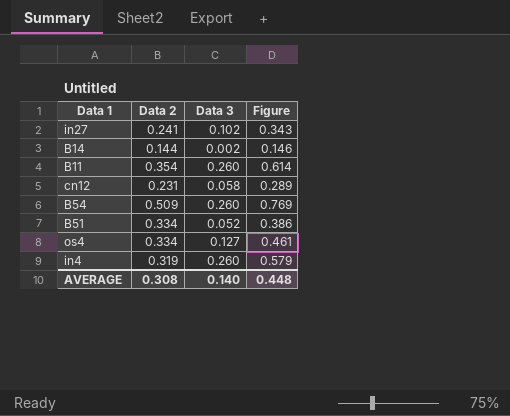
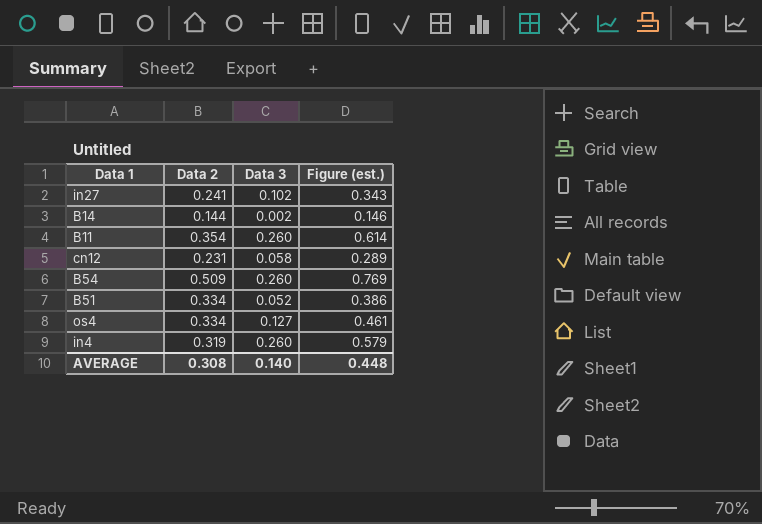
column name: Figure -> Figure (est.)

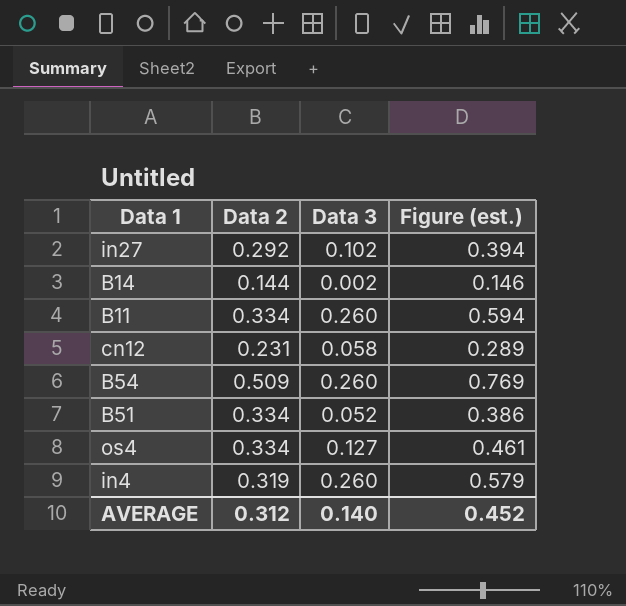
in27 | Data 2: 0.241 -> 0.292
in27 | Figure (est.): 0.343 -> 0.394
B11 | Data 2: 0.354 -> 0.334
B11 | Figure (est.): 0.614 -> 0.594
AVERAGE | Data 2: 0.308 -> 0.312
AVERAGE | Figure (est.): 0.448 -> 0.452

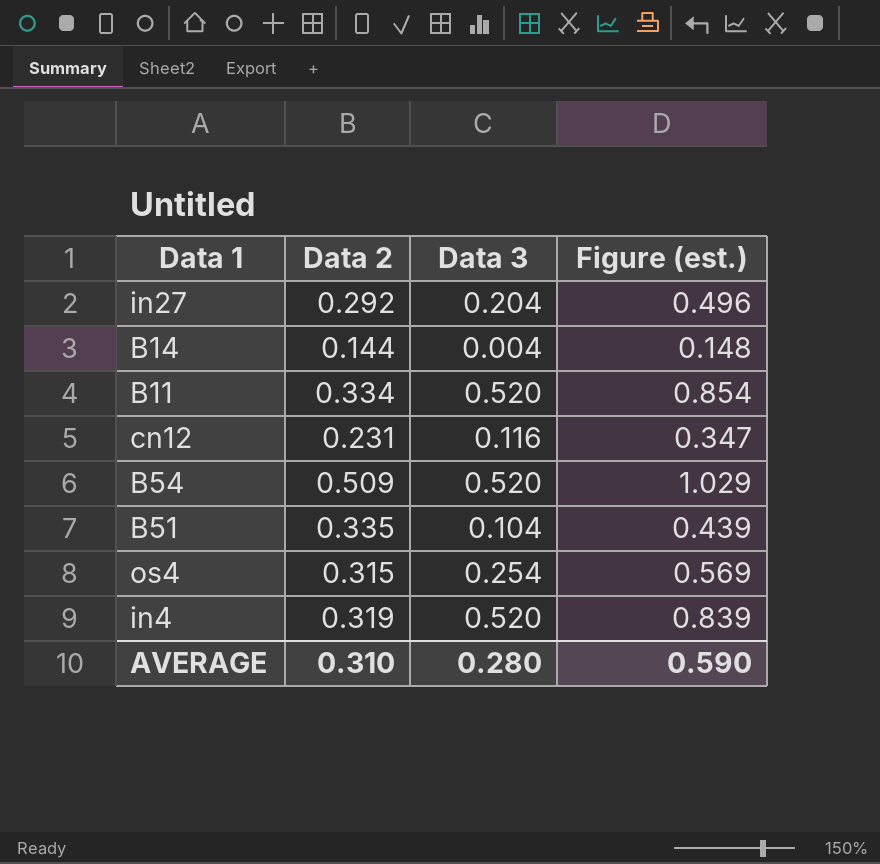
in27 | Data 3: 0.102 -> 0.204
in27 | Figure (est.): 0.394 -> 0.496
B14 | Data 3: 0.002 -> 0.004
B14 | Figure (est.): 0.146 -> 0.148
B11 | Data 3: 0.260 -> 0.520
B11 | Figure (est.): 0.594 -> 0.854
cn12 | Data 3: 0.058 -> 0.116
cn12 | Figure (est.): 0.289 -> 0.347
B54 | Data 3: 0.260 -> 0.520
B54 | Figure (est.): 0.769 -> 1.029
B51 | Data 2: 0.334 -> 0.335
B51 | Data 3: 0.052 -> 0.104
B51 | Figure (est.): 0.386 -> 0.439
os4 | Data 2: 0.334 -> 0.315
os4 | Data 3: 0.127 -> 0.254
os4 | Figure (est.): 0.461 -> 0.569
in4 | Data 3: 0.260 -> 0.520
in4 | Figure (est.): 0.579 -> 0.839
AVERAGE | Data 2: 0.312 -> 0.310
AVERAGE | Data 3: 0.140 -> 0.280
AVERAGE | Figure (est.): 0.452 -> 0.590

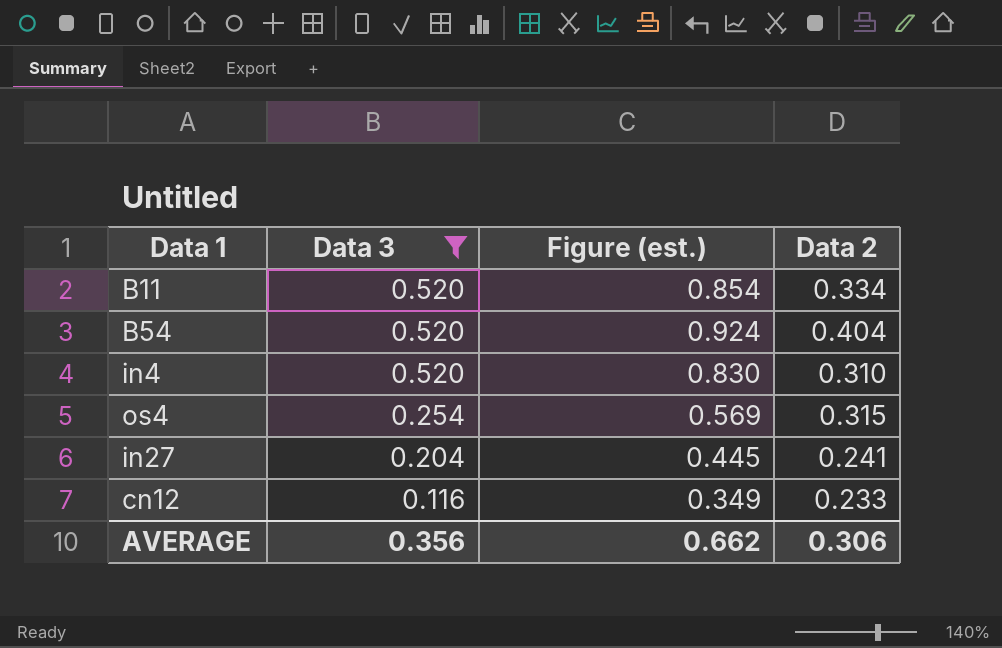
filter: none -> Data 3 >= 0.116
row order: none -> Data 3 descending
column Data 2 | position: 2 -> 4
B54 | Figure (est.): 1.029 -> 0.924
B54 | Data 2: 0.509 -> 0.404
in4 | Figure (est.): 0.839 -> 0.830
in4 | Data 2: 0.319 -> 0.310
in27 | Figure (est.): 0.496 -> 0.445
in27 | Data 2: 0.292 -> 0.241
cn12 | Figure (est.): 0.347 -> 0.349
cn12 | Data 2: 0.231 -> 0.233
AVERAGE | Data 3: 0.280 -> 0.356
AVERAGE | Figure (est.): 0.590 -> 0.662
AVERAGE | Data 2: 0.310 -> 0.306

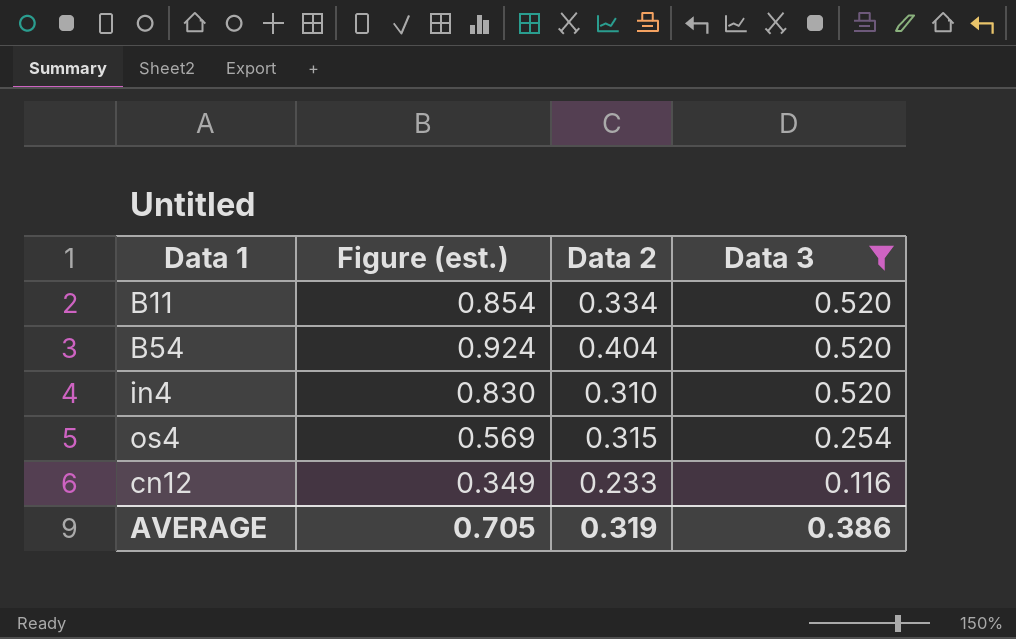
column Data 3 | position: 2 -> 4
row in27: 0.204 | 0.445 | 0.241 -> none
AVERAGE | Figure (est.): 0.662 -> 0.705
AVERAGE | Data 2: 0.306 -> 0.319
AVERAGE | Data 3: 0.356 -> 0.386

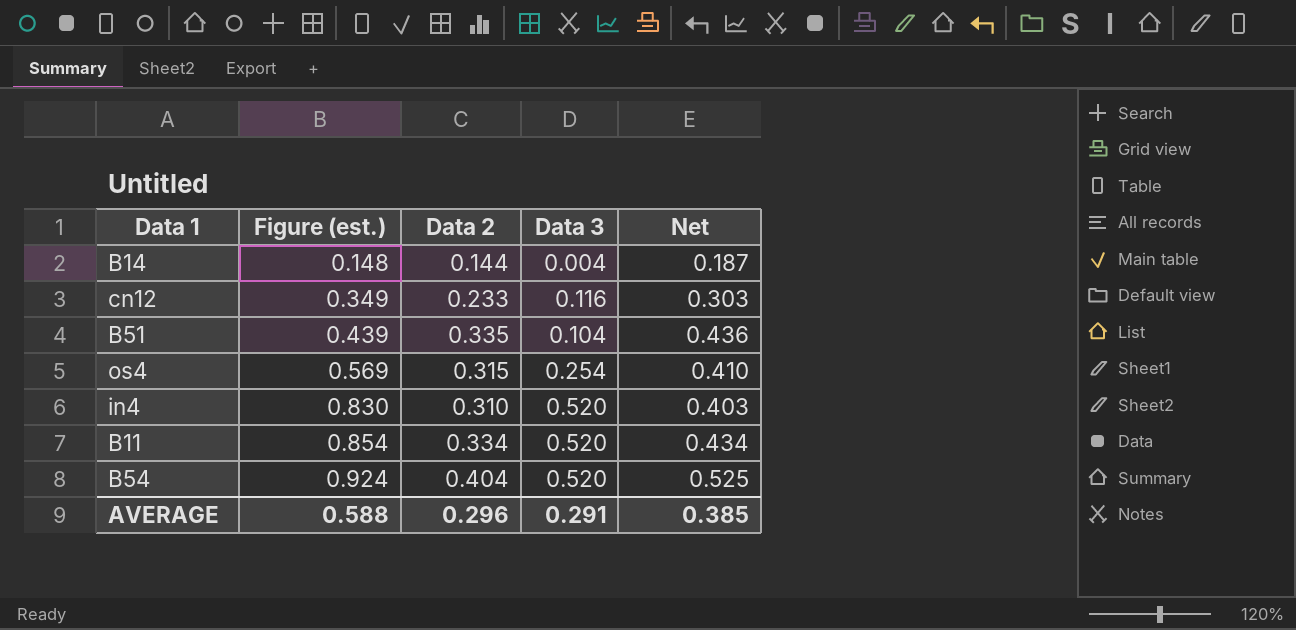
filter: Data 3 >= 0.116 -> none
row order: Data 3 descending -> Figure (est.) ascending
column Net | formula: none -> [Data 2] * 1.3
AVERAGE | Figure (est.): 0.705 -> 0.588
AVERAGE | Data 2: 0.319 -> 0.296
AVERAGE | Data 3: 0.386 -> 0.291

